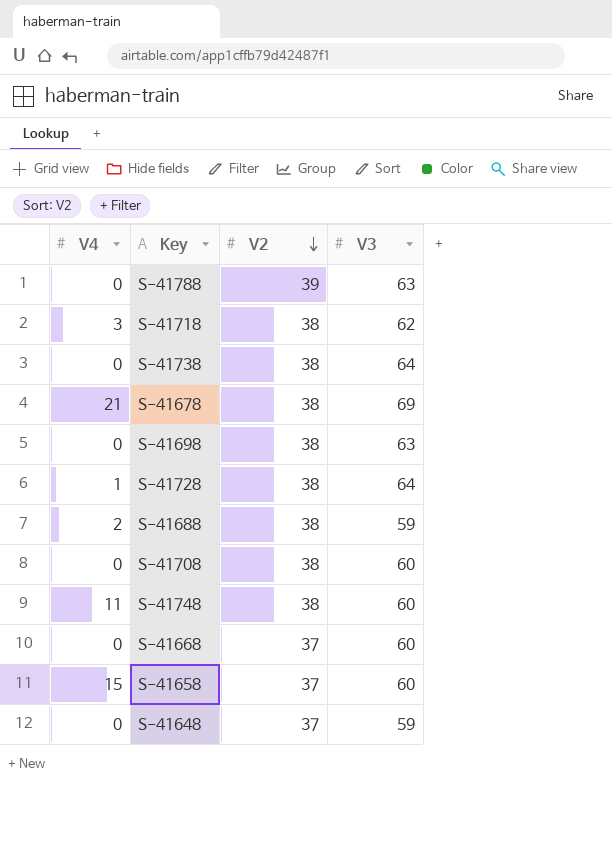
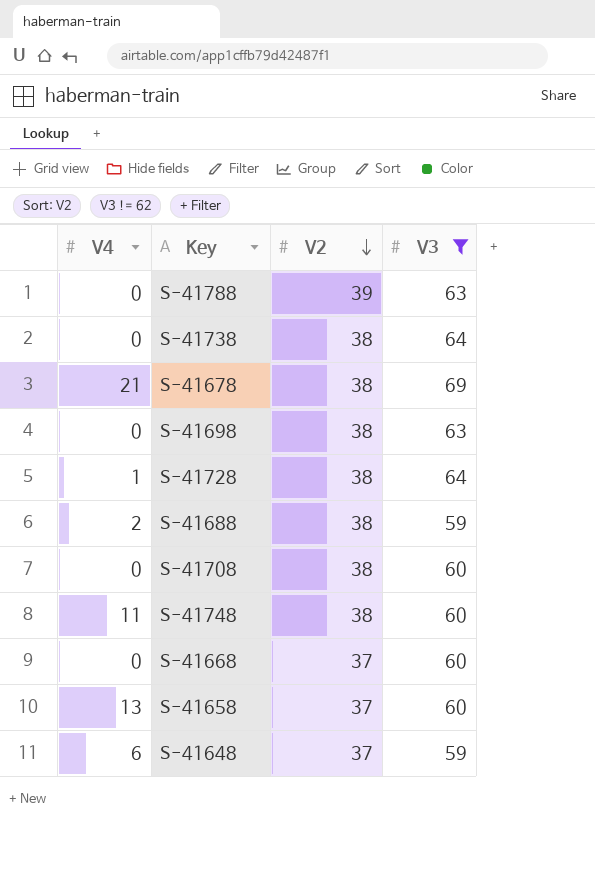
filter: none -> V3 != 62
S-41658 | V4: 15 -> 13
S-41648 | V4: 0 -> 6

